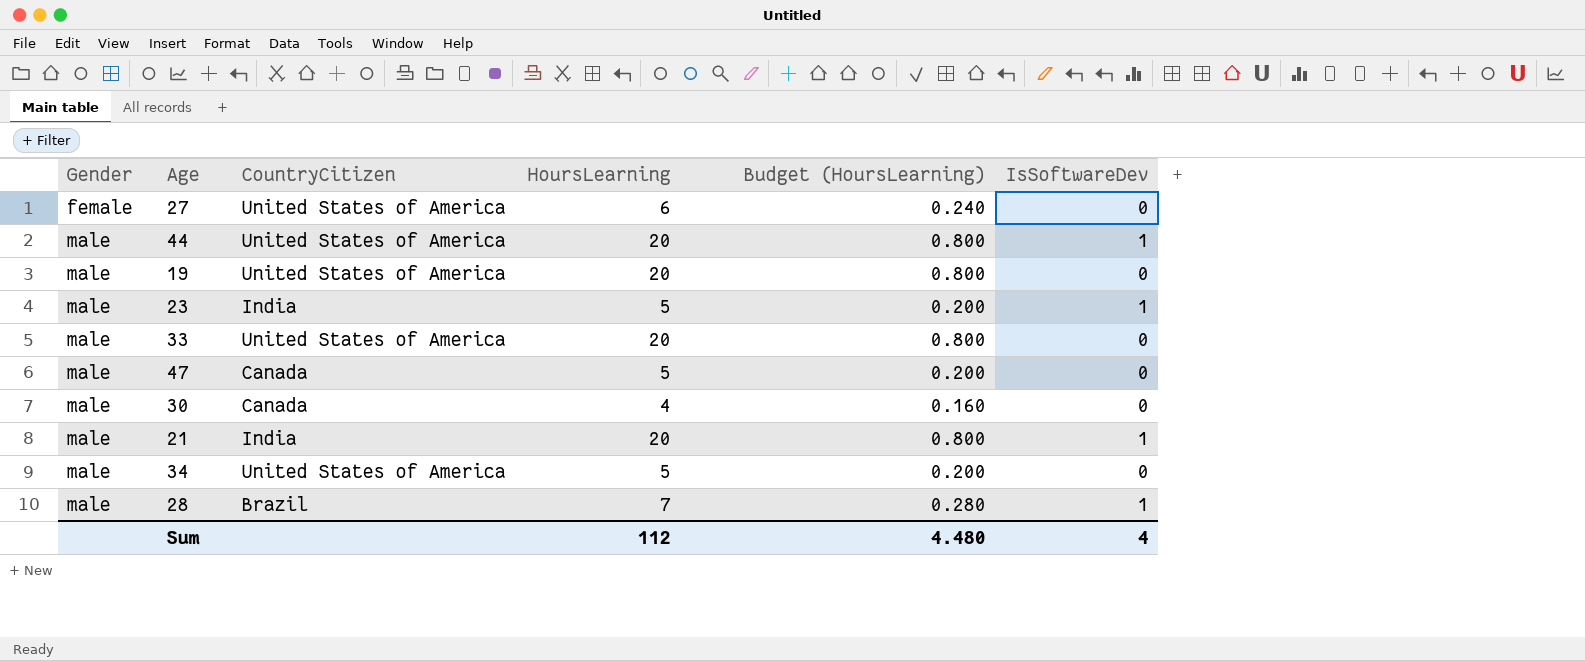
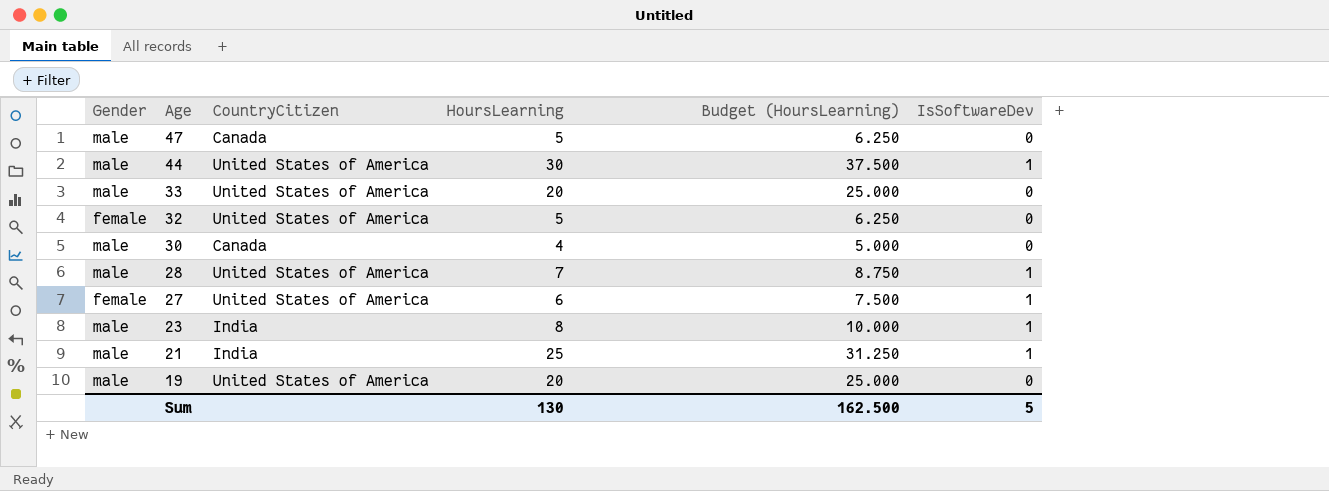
row order: Gender ascending -> Age descending
column Budget (HoursLearning) | formula: [HoursLearning] * 0.04 -> [HoursLearning] * 1.25
row 34: male | United States of America | 5 | 0.200 | 0 -> none
44 | HoursLearning: 20 -> 30
row 32: none -> female | United States of America | 5 | 6.250 | 0
28 | CountryCitizen: Brazil -> United States of America
27 | IsSoftwareDev: 0 -> 1
23 | HoursLearning: 5 -> 8
21 | HoursLearning: 20 -> 25
Sum | HoursLearning: 112 -> 130
Sum | Budget (HoursLearning): 4.480 -> 162.500
Sum | IsSoftwareDev: 4 -> 5

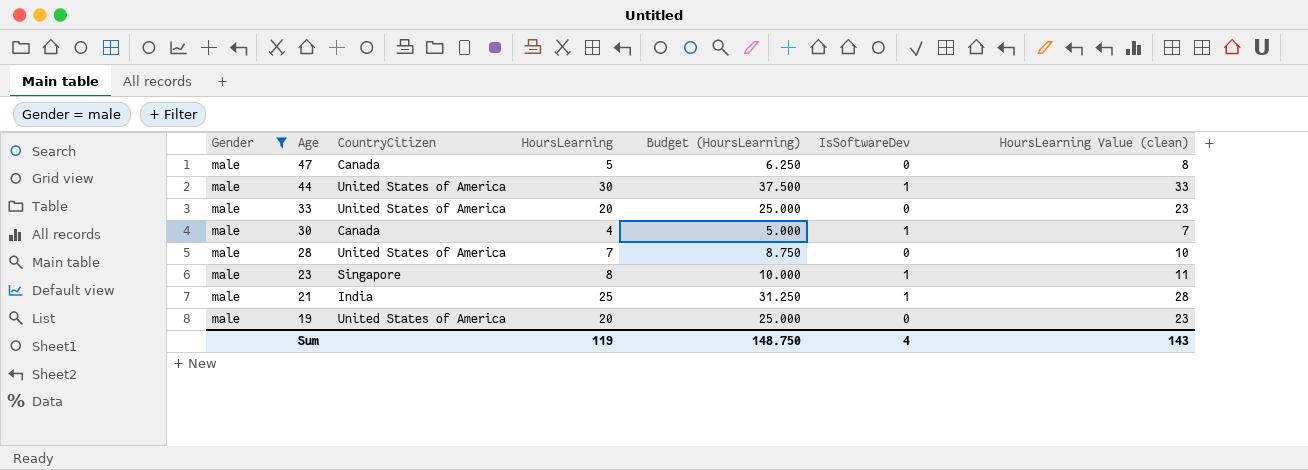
filter: none -> Gender = male
column HoursLearning Value (clean) | formula: none -> [HoursLearning] + 3
30 | IsSoftwareDev: 0 -> 1
28 | IsSoftwareDev: 1 -> 0
23 | CountryCitizen: India -> Singapore
Sum | HoursLearning: 130 -> 119
Sum | Budget (HoursLearning): 162.500 -> 148.750
Sum | IsSoftwareDev: 5 -> 4

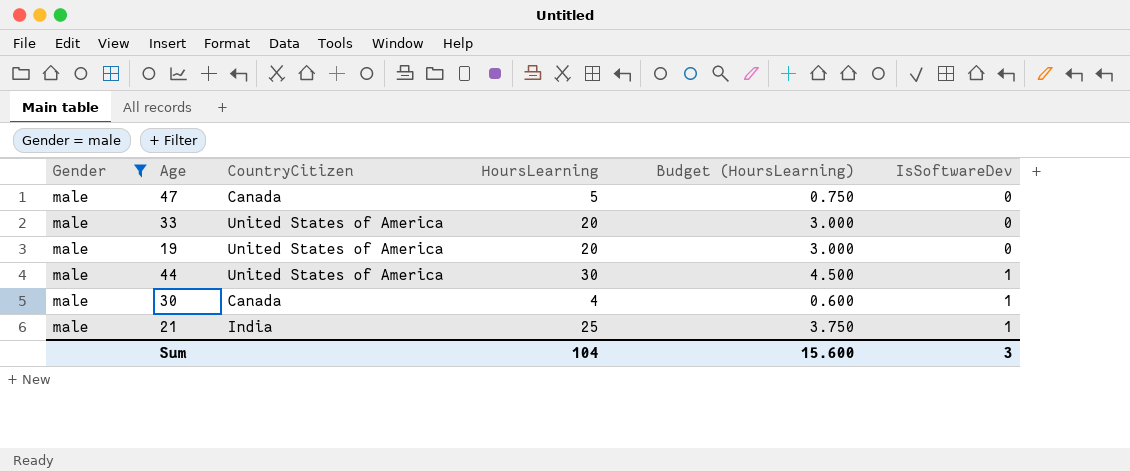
row order: Age descending -> IsSoftwareDev ascending
column HoursLearning Value (clean) | formula: [HoursLearning] + 3 -> none
column Budget (HoursLearning) | formula: [HoursLearning] * 1.25 -> [HoursLearning] * 0.15
row 28: male | United States of America | 7 | 8.750 | 0 | 10 -> none
row 23: male | Singapore | 8 | 10.000 | 1 | 11 -> none
Sum | HoursLearning: 119 -> 104
Sum | Budget (HoursLearning): 148.750 -> 15.600
Sum | IsSoftwareDev: 4 -> 3

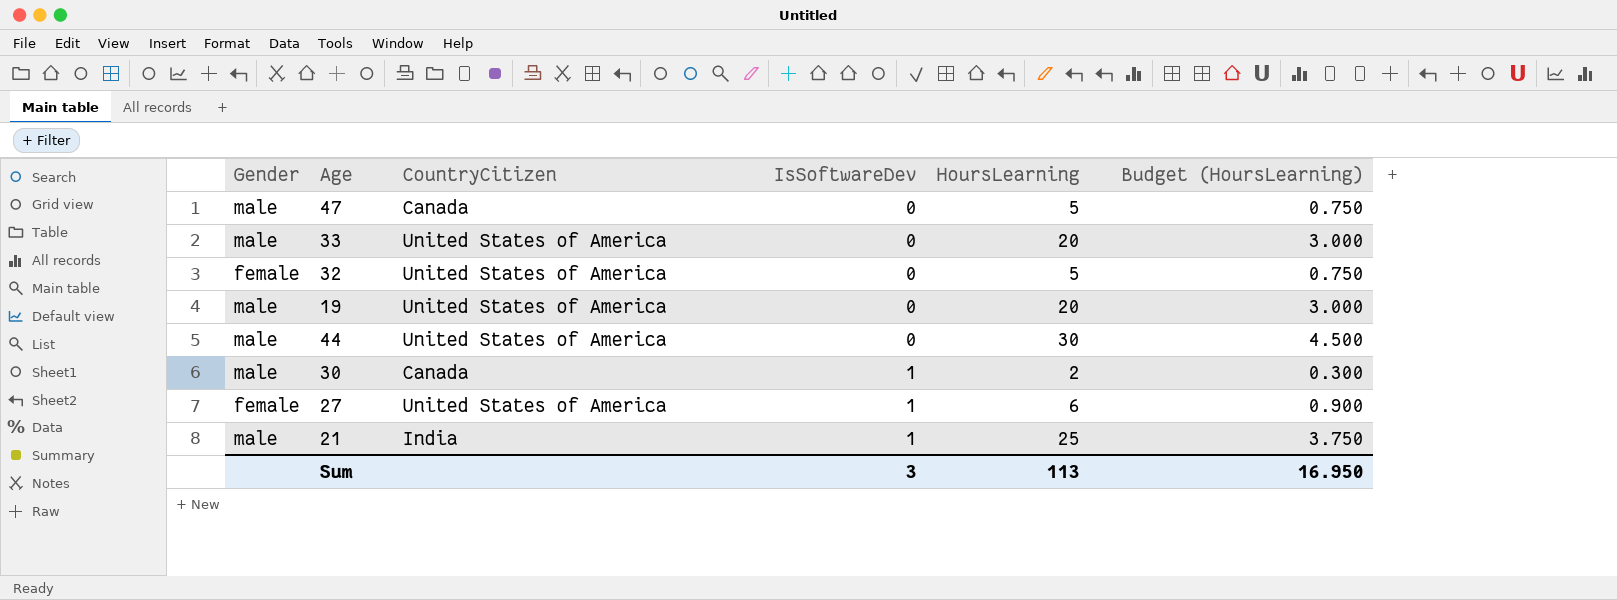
filter: Gender = male -> none
column IsSoftwareDev | position: 6 -> 4
44 | IsSoftwareDev: 1 -> 0
30 | HoursLearning: 4 -> 2
30 | Budget (HoursLearning): 0.600 -> 0.300
Sum | HoursLearning: 104 -> 113
Sum | Budget (HoursLearning): 15.600 -> 16.950

